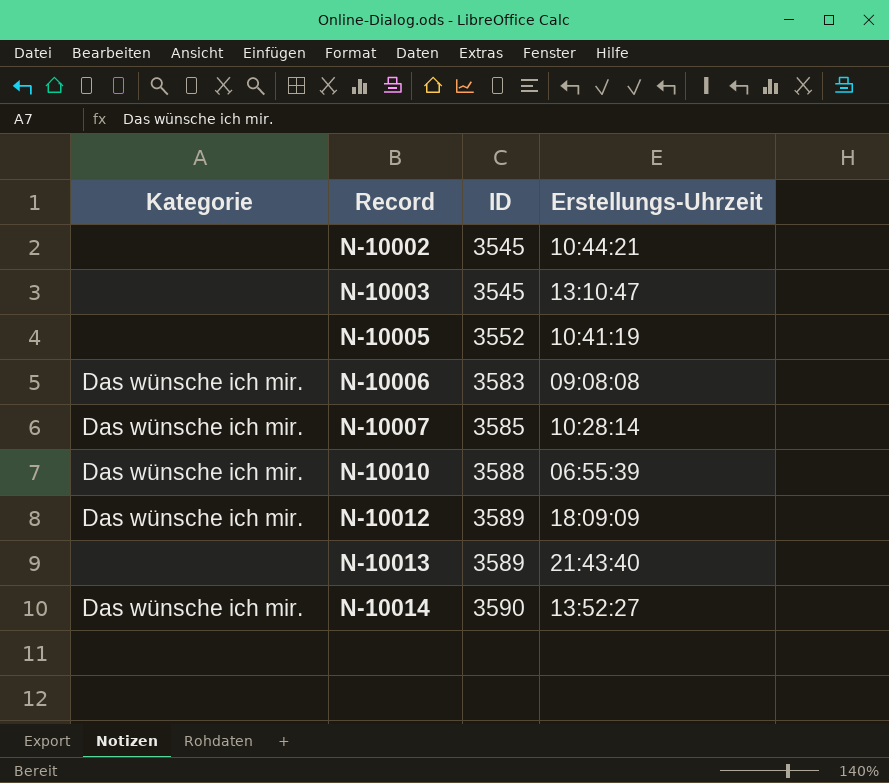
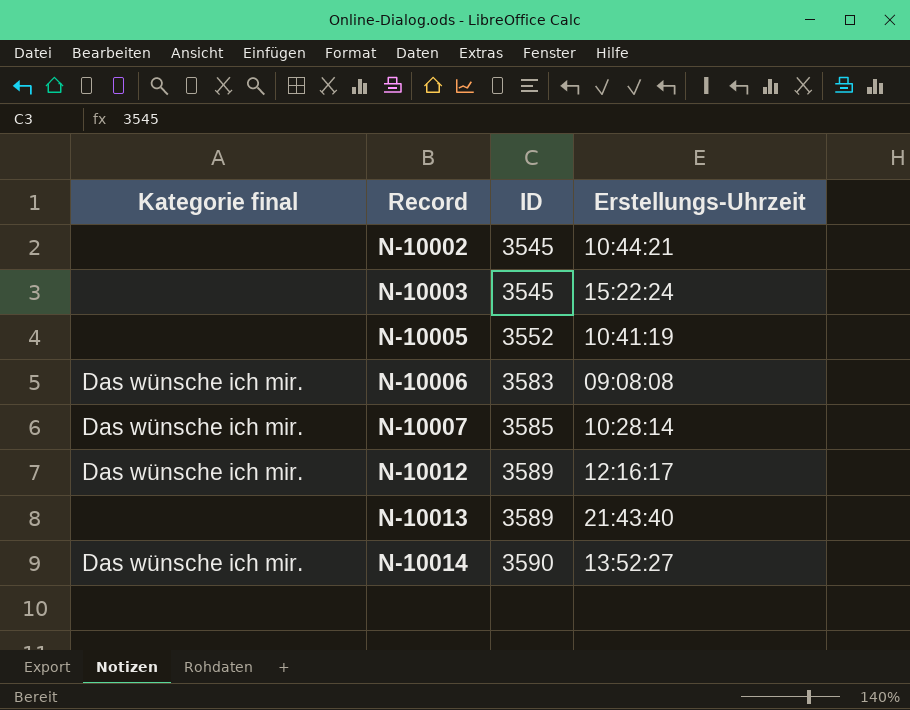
column name: Kategorie -> Kategorie final
row N-10010: Das wünsche ich mir. | 3588 | 06:55:39 -> none
N-10003 | Erstellungs-Uhrzeit: 13:10:47 -> 15:22:24
N-10012 | Erstellungs-Uhrzeit: 18:09:09 -> 12:16:17

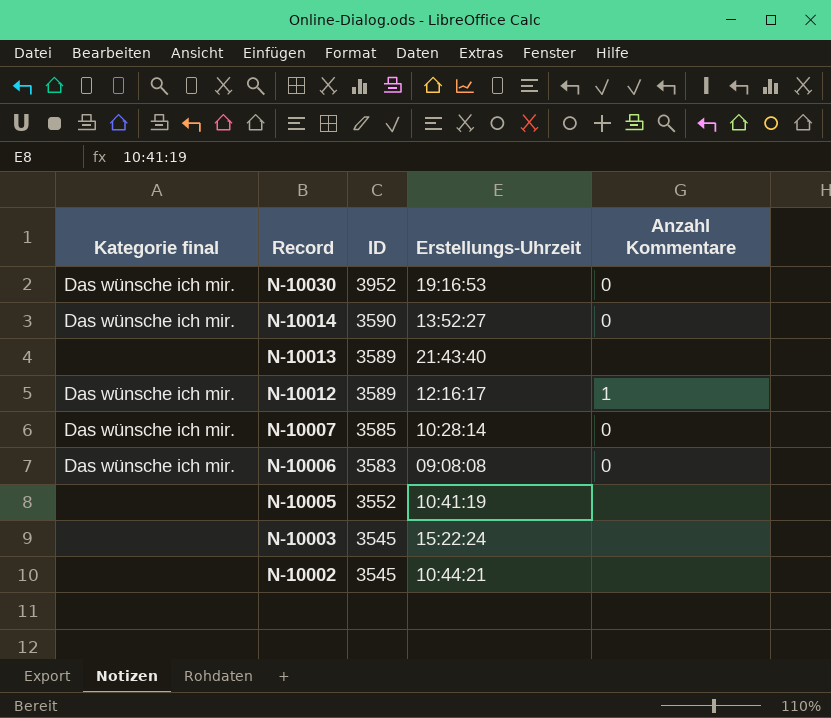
row order: Record ascending -> Record descending
column Anzahl Kommentare | position: none -> 5
row N-10030: none -> Das wünsche ich mir. | 3952 | 19:16:53 | 0

